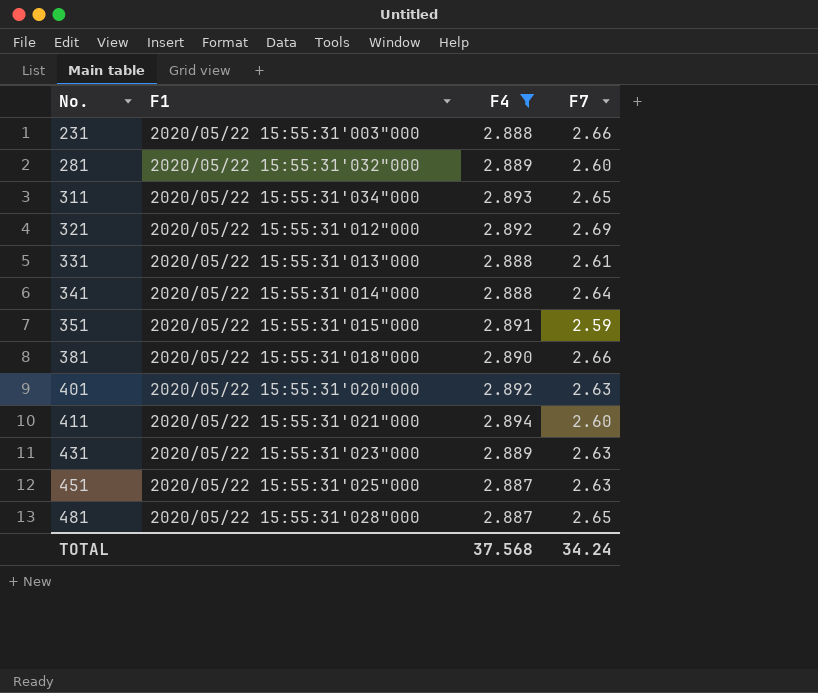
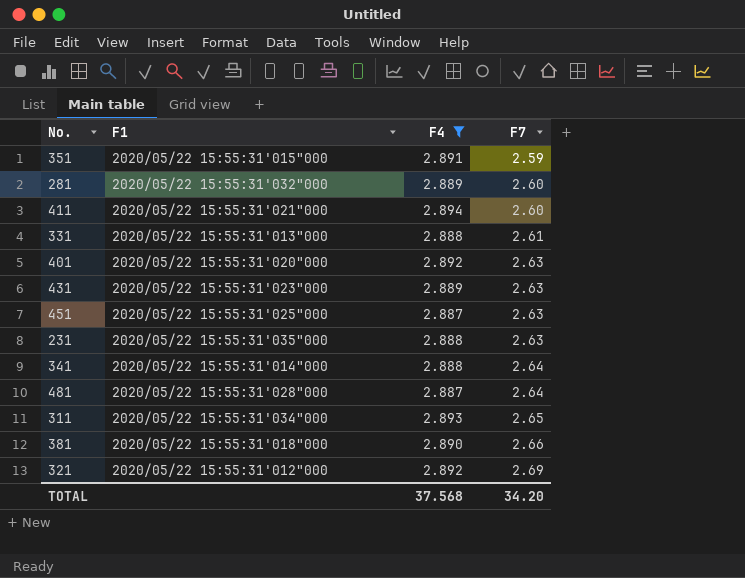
row order: No. ascending -> F7 ascending
231 | F1: 2020/05/22 15:55:31'003"000 -> 2020/05/22 15:55:31'035"000
231 | F7: 2.66 -> 2.63
481 | F7: 2.65 -> 2.64
TOTAL | F7: 34.24 -> 34.20

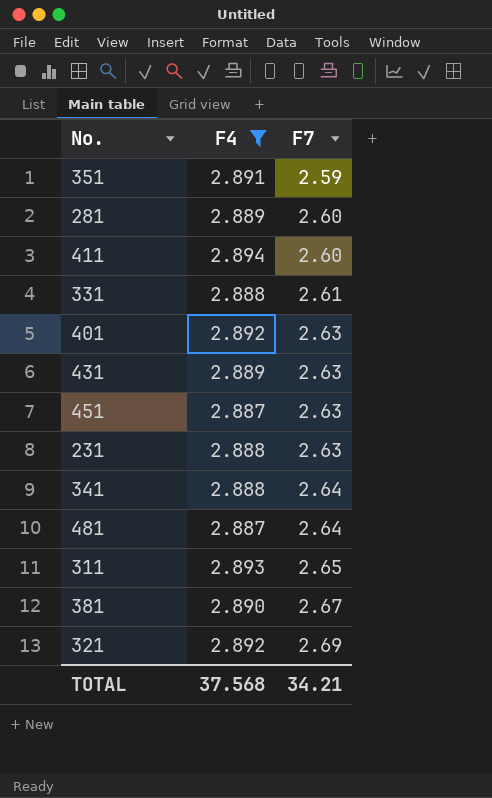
column F1 | position: 2 -> none
381 | F7: 2.66 -> 2.67
TOTAL | F7: 34.20 -> 34.21

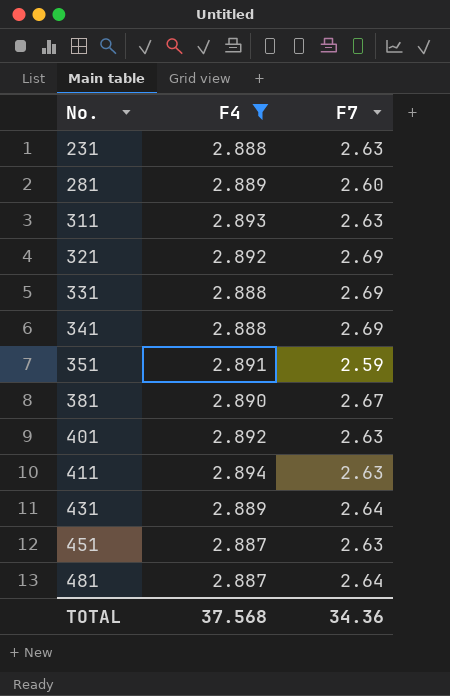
row order: F7 ascending -> No. ascending
311 | F7: 2.65 -> 2.63
331 | F7: 2.61 -> 2.69
341 | F7: 2.64 -> 2.69
411 | F7: 2.60 -> 2.63
431 | F7: 2.63 -> 2.64
TOTAL | F7: 34.21 -> 34.36

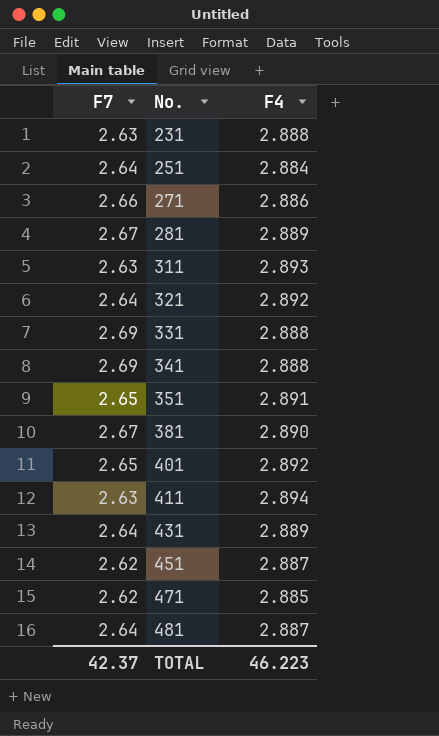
filter: F4 >= 2.887 -> none
column F7 | position: 3 -> 1
281 | F7: 2.60 -> 2.67
321 | F7: 2.69 -> 2.64
351 | F7: 2.59 -> 2.65
401 | F7: 2.63 -> 2.65
451 | F7: 2.63 -> 2.62
TOTAL | F7: 34.36 -> 42.37
TOTAL | F4: 37.568 -> 46.223

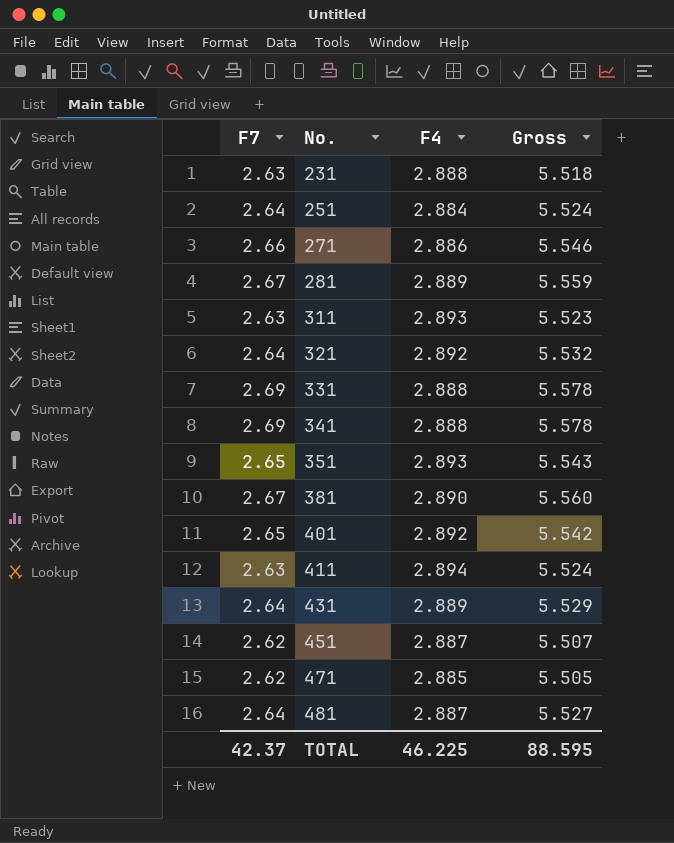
column Gross | formula: none -> [F7] + [F4]
351 | F4: 2.891 -> 2.893
TOTAL | F4: 46.223 -> 46.225

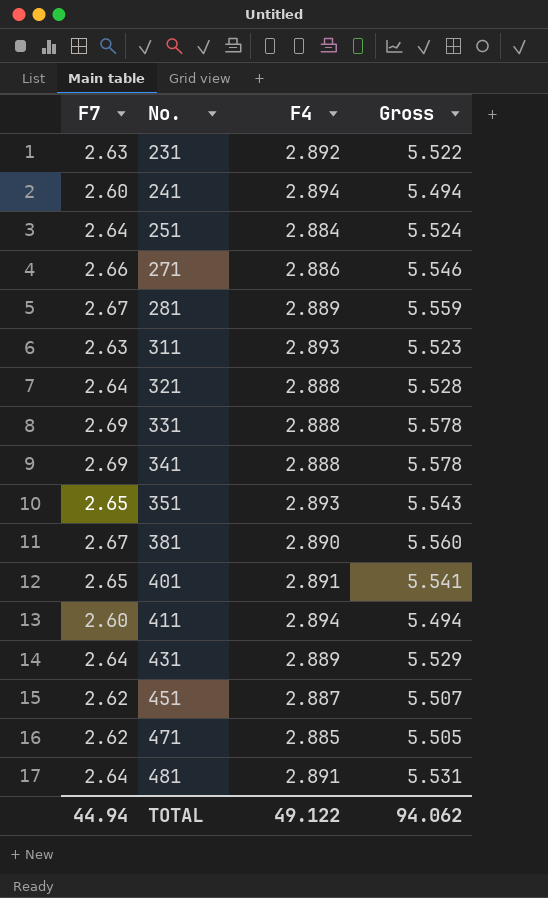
231 | F4: 2.888 -> 2.892
231 | Gross: 5.518 -> 5.522
row 241: none -> 2.60 | 2.894 | 5.494
321 | F4: 2.892 -> 2.888
321 | Gross: 5.532 -> 5.528
401 | F4: 2.892 -> 2.891
401 | Gross: 5.542 -> 5.541
411 | F7: 2.63 -> 2.60
411 | Gross: 5.524 -> 5.494
481 | F4: 2.887 -> 2.891
481 | Gross: 5.527 -> 5.531
TOTAL | F7: 42.37 -> 44.94
TOTAL | F4: 46.225 -> 49.122
TOTAL | Gross: 88.595 -> 94.062

